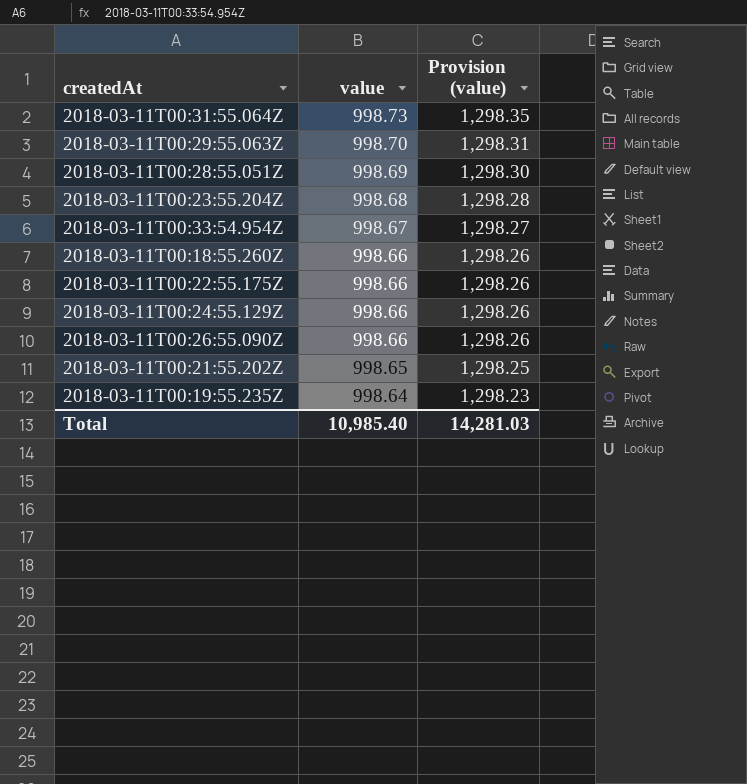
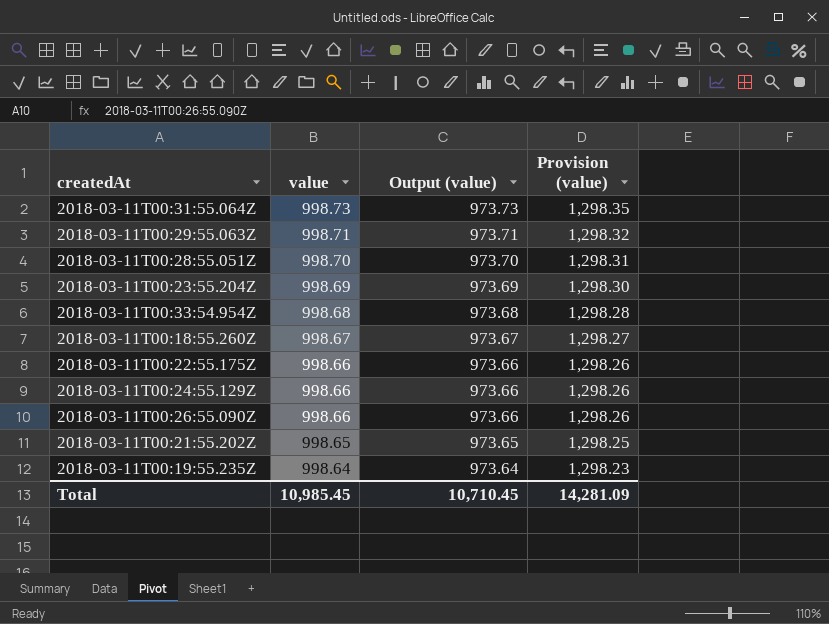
column Output (value) | formula: none -> [value] - 25
2018-03-11T00:29:55.063Z | value: 998.70 -> 998.71
2018-03-11T00:29:55.063Z | Provision (value): 1,298.31 -> 1,298.32
2018-03-11T00:28:55.051Z | value: 998.69 -> 998.70
2018-03-11T00:28:55.051Z | Provision (value): 1,298.30 -> 1,298.31
2018-03-11T00:23:55.204Z | value: 998.68 -> 998.69
2018-03-11T00:23:55.204Z | Provision (value): 1,298.28 -> 1,298.30
2018-03-11T00:33:54.954Z | value: 998.67 -> 998.68
2018-03-11T00:33:54.954Z | Provision (value): 1,298.27 -> 1,298.28
2018-03-11T00:18:55.260Z | value: 998.66 -> 998.67
2018-03-11T00:18:55.260Z | Provision (value): 1,298.26 -> 1,298.27
Total | value: 10,985.40 -> 10,985.45
Total | Provision (value): 14,281.03 -> 14,281.09

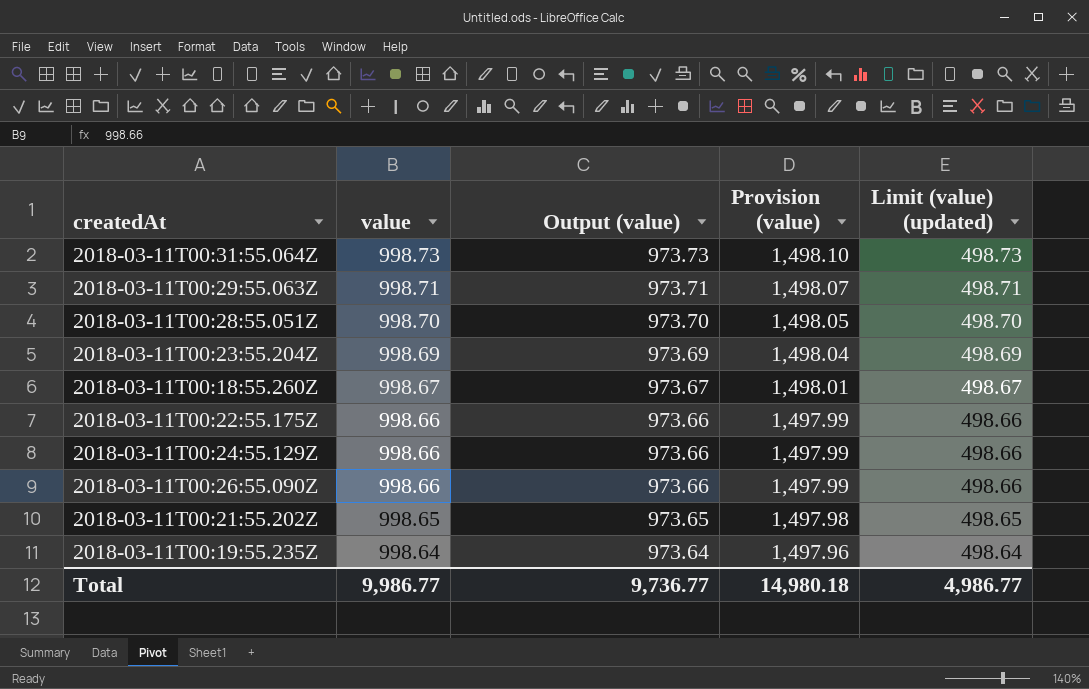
column Provision (value) | formula: [value] * 1.3 -> [value] * 1.5
column Limit (value) (updated) | formula: none -> [value] - 500
row 2018-03-11T00:33:54.954Z: 998.68 | 973.68 | 1,298.28 -> none
Total | value: 10,985.45 -> 9,986.77
Total | Output (value): 10,710.45 -> 9,736.77
Total | Provision (value): 14,281.09 -> 14,980.18

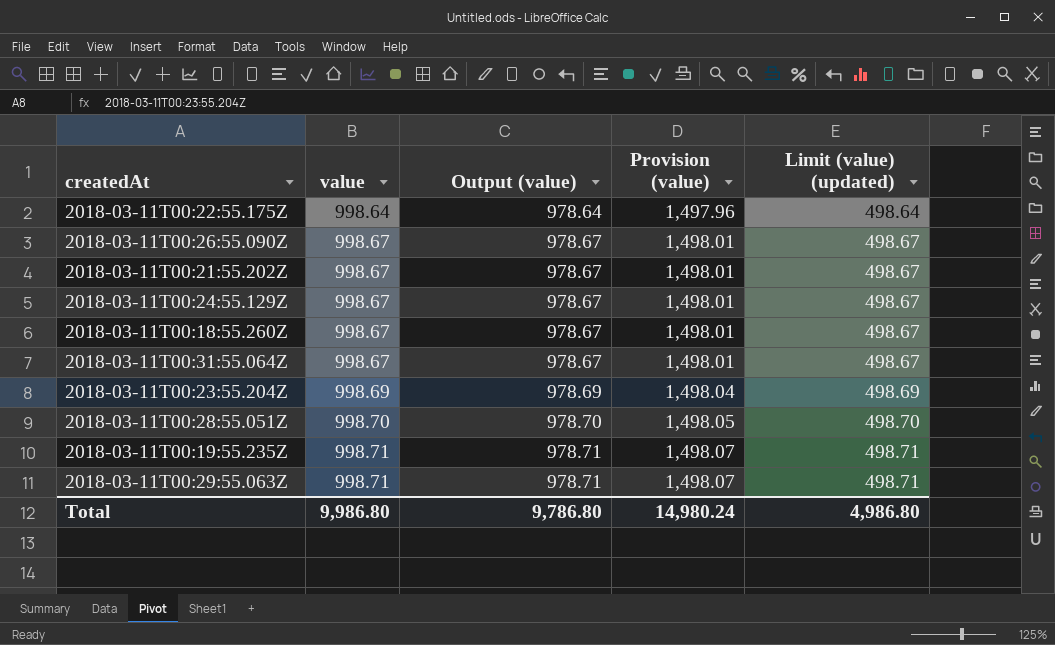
row order: value descending -> value ascending
column Output (value) | formula: [value] - 25 -> [value] - 20
2018-03-11T00:22:55.175Z | value: 998.66 -> 998.64
2018-03-11T00:22:55.175Z | Provision (value): 1,497.99 -> 1,497.96
2018-03-11T00:22:55.175Z | Limit (value) (updated): 498.66 -> 498.64
2018-03-11T00:26:55.090Z | value: 998.66 -> 998.67
2018-03-11T00:26:55.090Z | Provision (value): 1,497.99 -> 1,498.01
2018-03-11T00:26:55.090Z | Limit (value) (updated): 498.66 -> 498.67
2018-03-11T00:21:55.202Z | value: 998.65 -> 998.67
2018-03-11T00:21:55.202Z | Provision (value): 1,497.98 -> 1,498.01
2018-03-11T00:21:55.202Z | Limit (value) (updated): 498.65 -> 498.67
2018-03-11T00:24:55.129Z | value: 998.66 -> 998.67
2018-03-11T00:24:55.129Z | Provision (value): 1,497.99 -> 1,498.01
2018-03-11T00:24:55.129Z | Limit (value) (updated): 498.66 -> 498.67
2018-03-11T00:31:55.064Z | value: 998.73 -> 998.67
2018-03-11T00:31:55.064Z | Provision (value): 1,498.10 -> 1,498.01
2018-03-11T00:31:55.064Z | Limit (value) (updated): 498.73 -> 498.67
2018-03-11T00:19:55.235Z | value: 998.64 -> 998.71
2018-03-11T00:19:55.235Z | Provision (value): 1,497.96 -> 1,498.07
2018-03-11T00:19:55.235Z | Limit (value) (updated): 498.64 -> 498.71
Total | value: 9,986.77 -> 9,986.80
Total | Output (value): 9,736.77 -> 9,786.80
Total | Provision (value): 14,980.18 -> 14,980.24
Total | Limit (value) (updated): 4,986.77 -> 4,986.80

